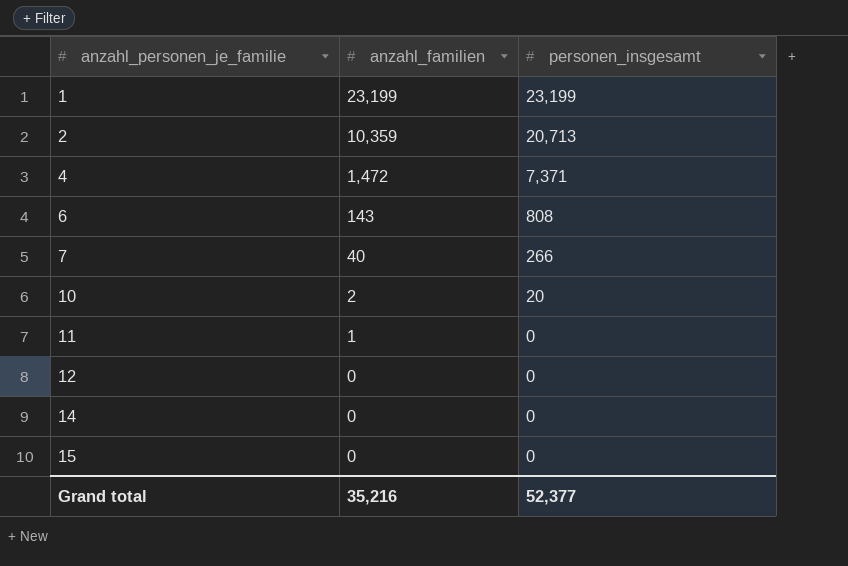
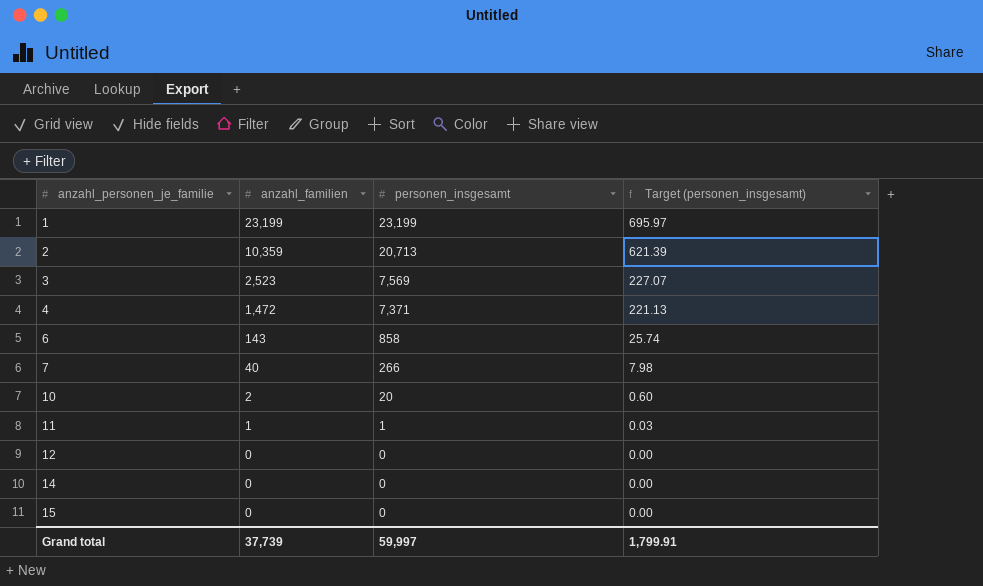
column Target (personen_insgesamt) | formula: none -> [personen_insgesamt] * 0.03
row 3: none -> 2,523 | 7,569 | 227.07
6 | personen_insgesamt: 808 -> 858
11 | personen_insgesamt: 0 -> 1
Grand total | anzahl_familien: 35,216 -> 37,739
Grand total | personen_insgesamt: 52,377 -> 59,997

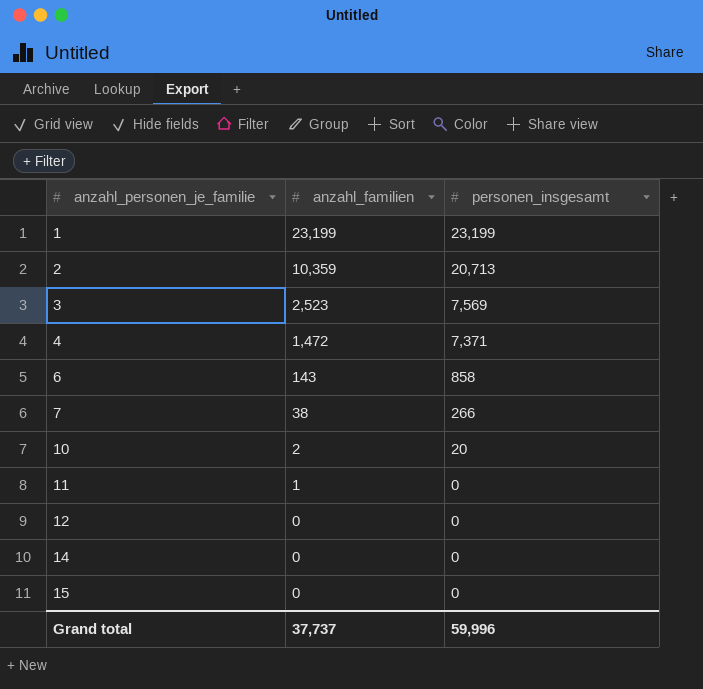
column Target (personen_insgesamt) | formula: [personen_insgesamt] * 0.03 -> none
7 | anzahl_familien: 40 -> 38
11 | personen_insgesamt: 1 -> 0
Grand total | anzahl_familien: 37,739 -> 37,737
Grand total | personen_insgesamt: 59,997 -> 59,996

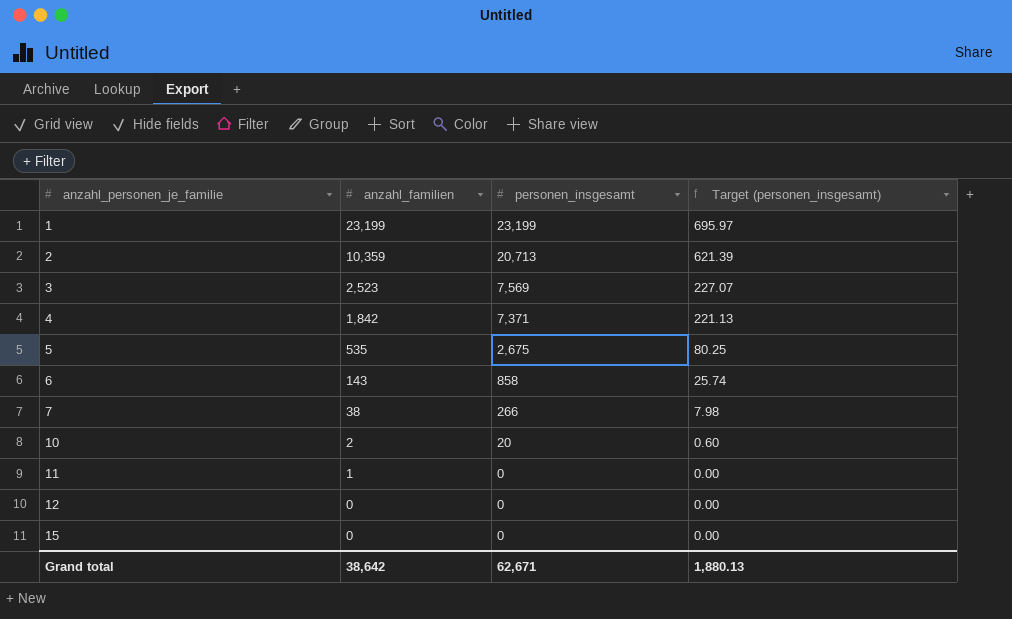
column Target (personen_insgesamt) | formula: none -> [personen_insgesamt] * 0.03
row 14: 0 | 0 -> none
4 | anzahl_familien: 1,472 -> 1,842
row 5: none -> 535 | 2,675 | 80.25
Grand total | anzahl_familien: 37,737 -> 38,642
Grand total | personen_insgesamt: 59,996 -> 62,671

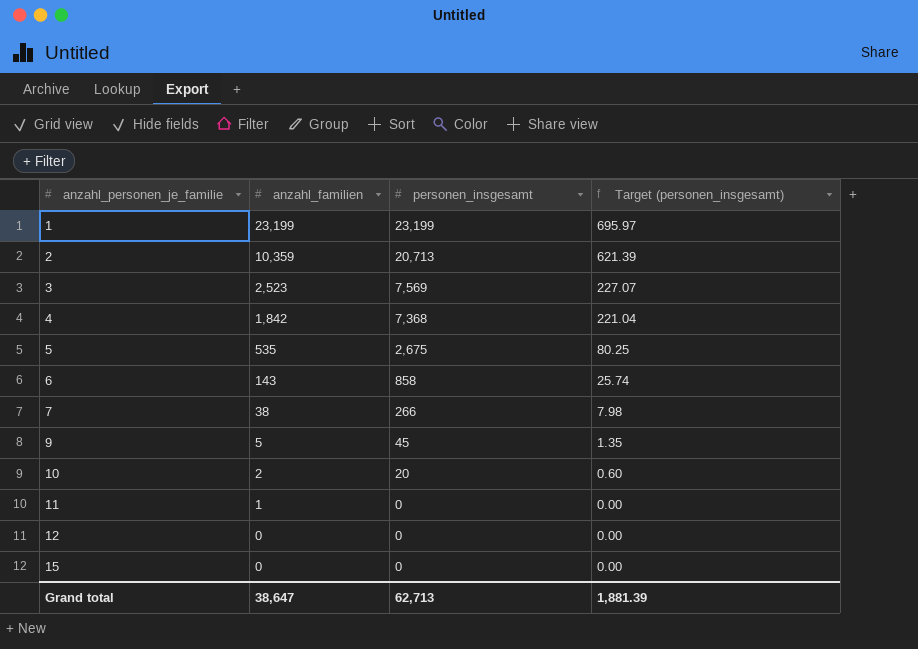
4 | personen_insgesamt: 7,371 -> 7,368
4 | Target (personen_insgesamt): 221.13 -> 221.04
row 9: none -> 5 | 45 | 1.35
Grand total | anzahl_familien: 38,642 -> 38,647
Grand total | personen_insgesamt: 62,671 -> 62,713
Grand total | Target (personen_insgesamt): 1,880.13 -> 1,881.39

